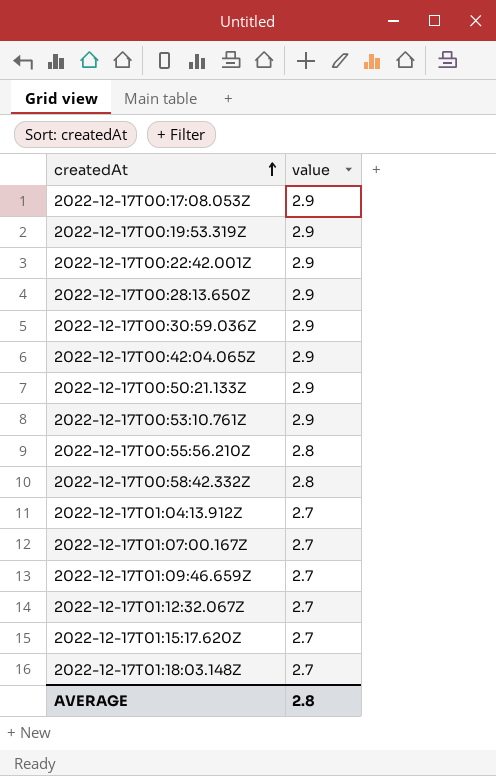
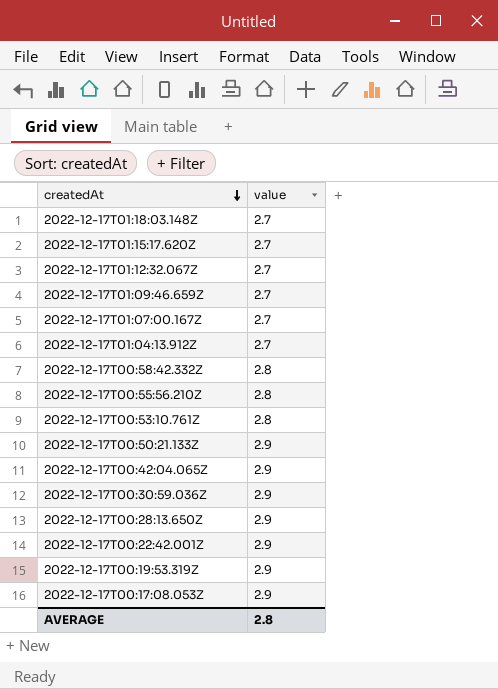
row order: createdAt ascending -> createdAt descending
2022-12-17T00:53:10.761Z | value: 2.9 -> 2.8

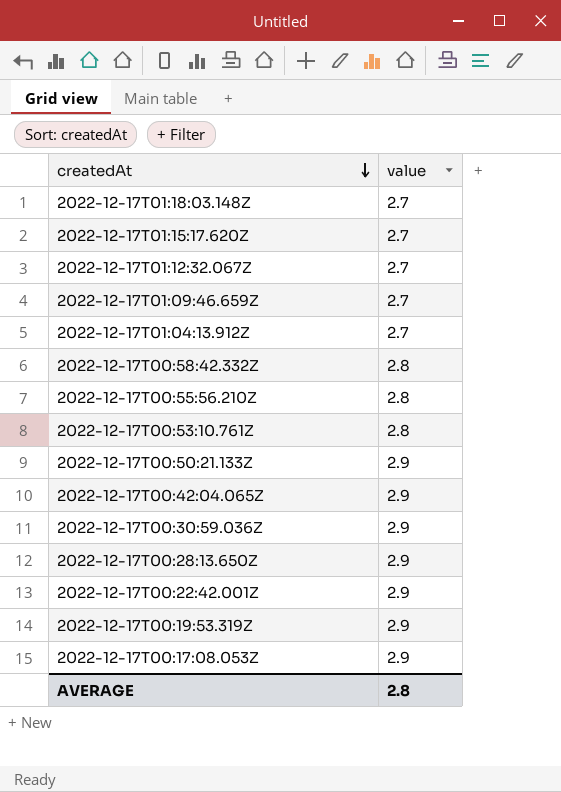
row 2022-12-17T01:07:00.167Z: 2.7 -> none

